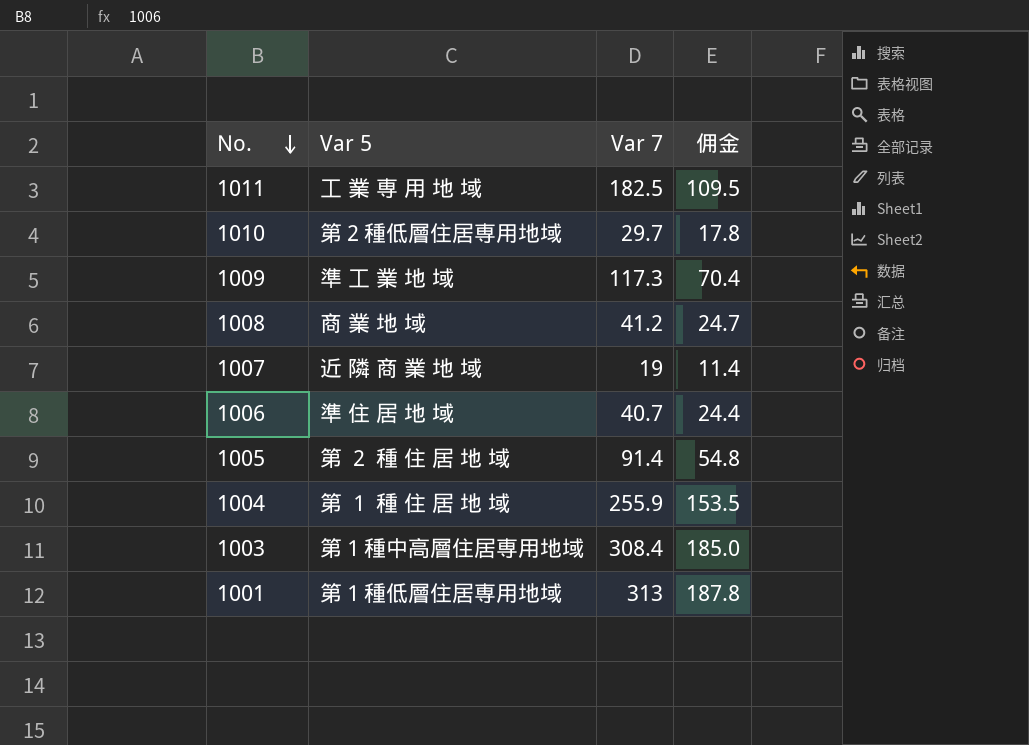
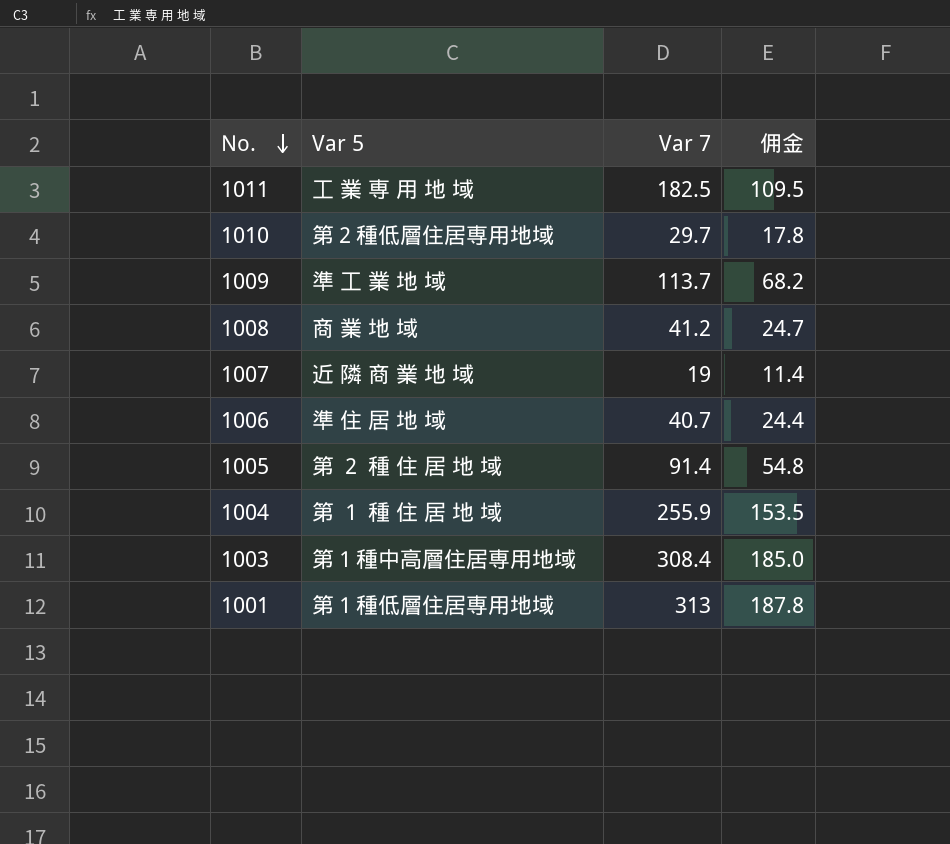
1009 | Var 7: 117.3 -> 113.7
1009 | 佣金: 70.4 -> 68.2

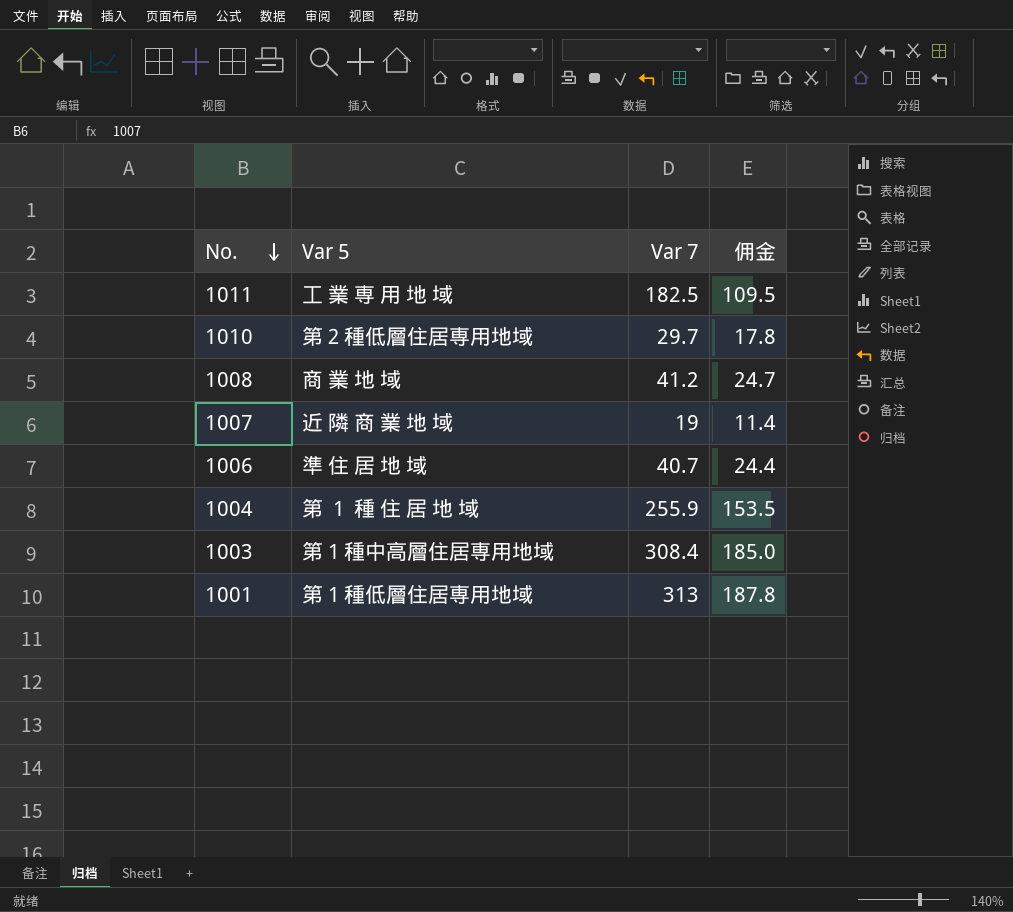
row 1009: 準 工 業 地 域 | 113.7 | 68.2 -> none
row 1005: 第 ２ 種 住 居 地 域 | 91.4 | 54.8 -> none

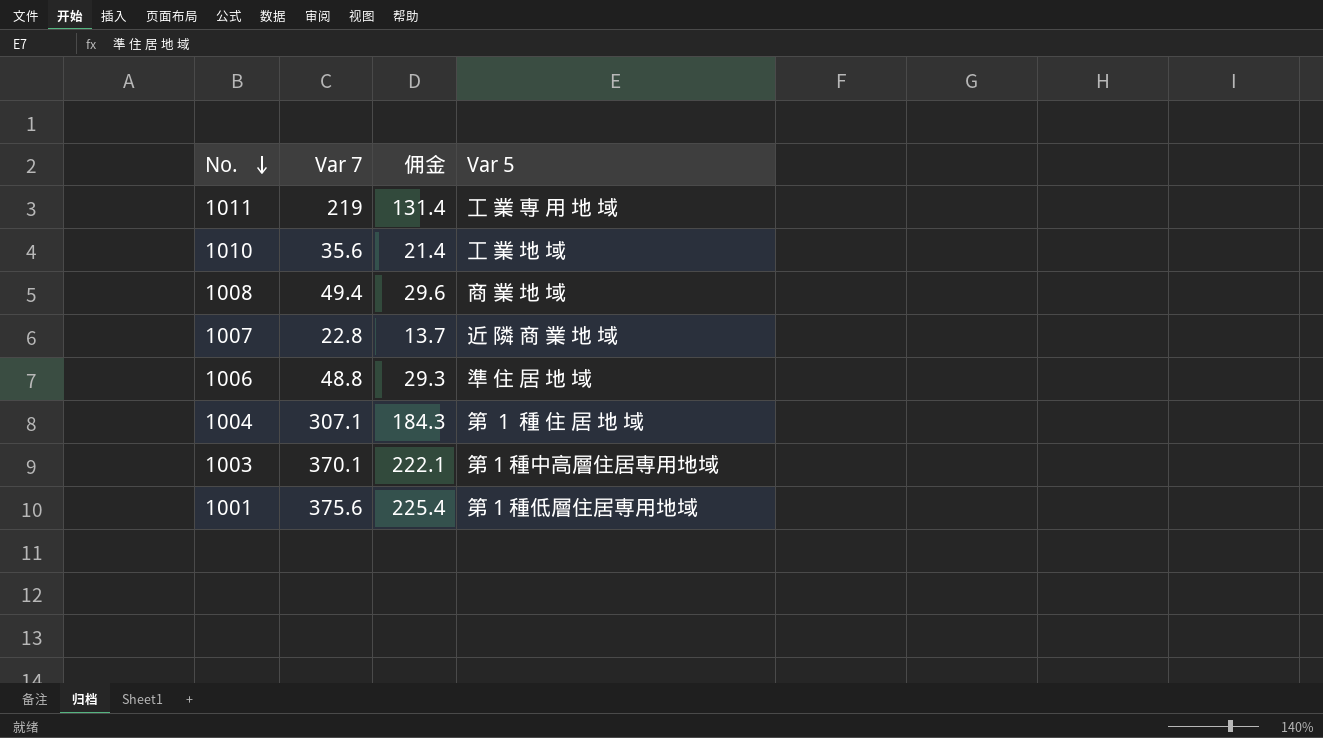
column Var 5 | position: 2 -> 4
1011 | Var 7: 182.5 -> 219
1011 | 佣金: 109.5 -> 131.4
1010 | Var 7: 29.7 -> 35.6
1010 | 佣金: 17.8 -> 21.4
1010 | Var 5: 第２種低層住居専用地域 -> 工 業 地 域
1008 | Var 7: 41.2 -> 49.4
1008 | 佣金: 24.7 -> 29.6
1007 | Var 7: 19 -> 22.8
1007 | 佣金: 11.4 -> 13.7
1006 | Var 7: 40.7 -> 48.8
1006 | 佣金: 24.4 -> 29.3
1004 | Var 7: 255.9 -> 307.1
1004 | 佣金: 153.5 -> 184.3
1003 | Var 7: 308.4 -> 370.1
1003 | 佣金: 185.0 -> 222.1
1001 | Var 7: 313 -> 375.6
1001 | 佣金: 187.8 -> 225.4

